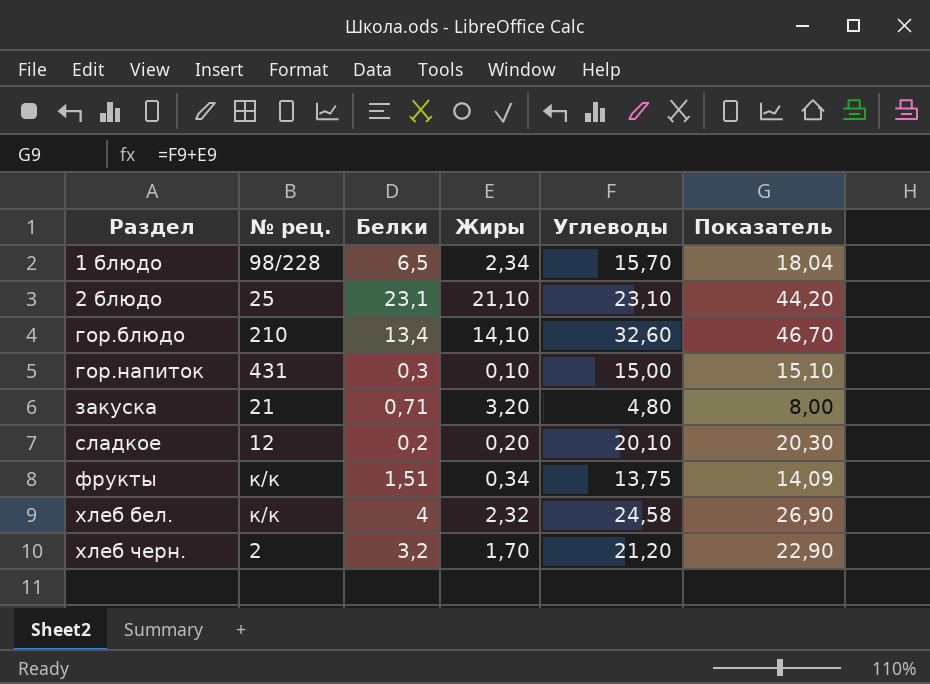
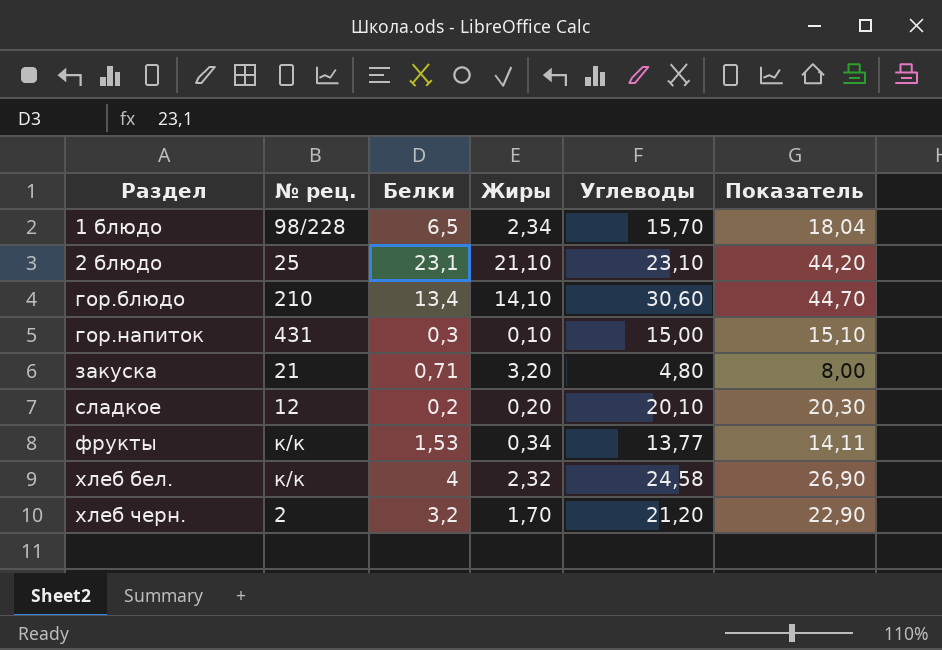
гор.блюдо | Углеводы: 32,60 -> 30,60
гор.блюдо | Показатель: 46,70 -> 44,70
фрукты | Белки: 1,51 -> 1,53
фрукты | Углеводы: 13,75 -> 13,77
фрукты | Показатель: 14,09 -> 14,11

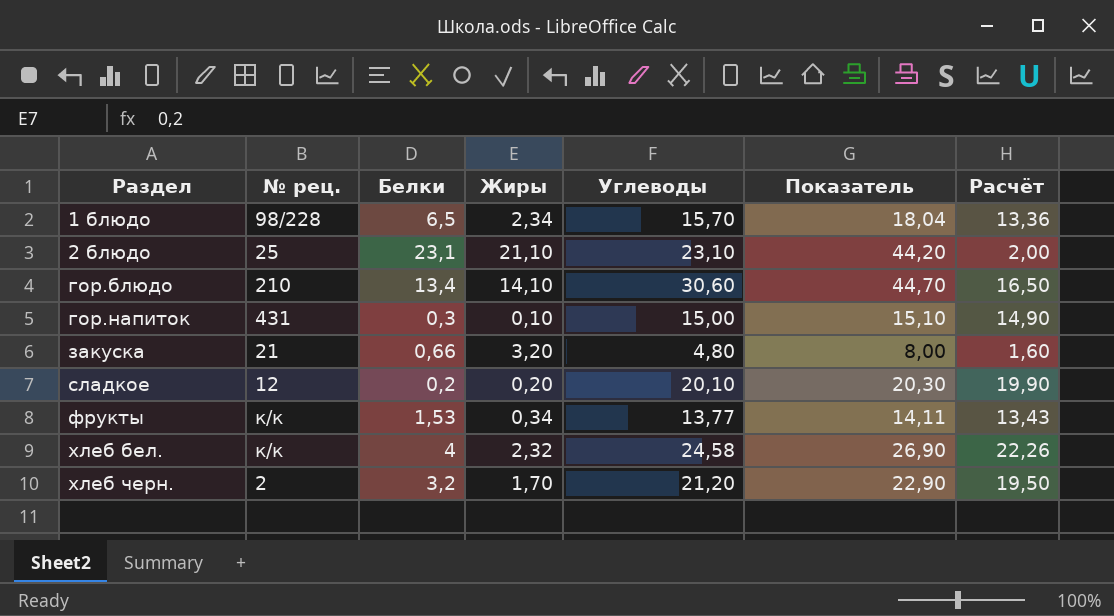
column Расчёт | formula: none -> [Углеводы] - [Жиры]
закуска | Белки: 0,71 -> 0,66

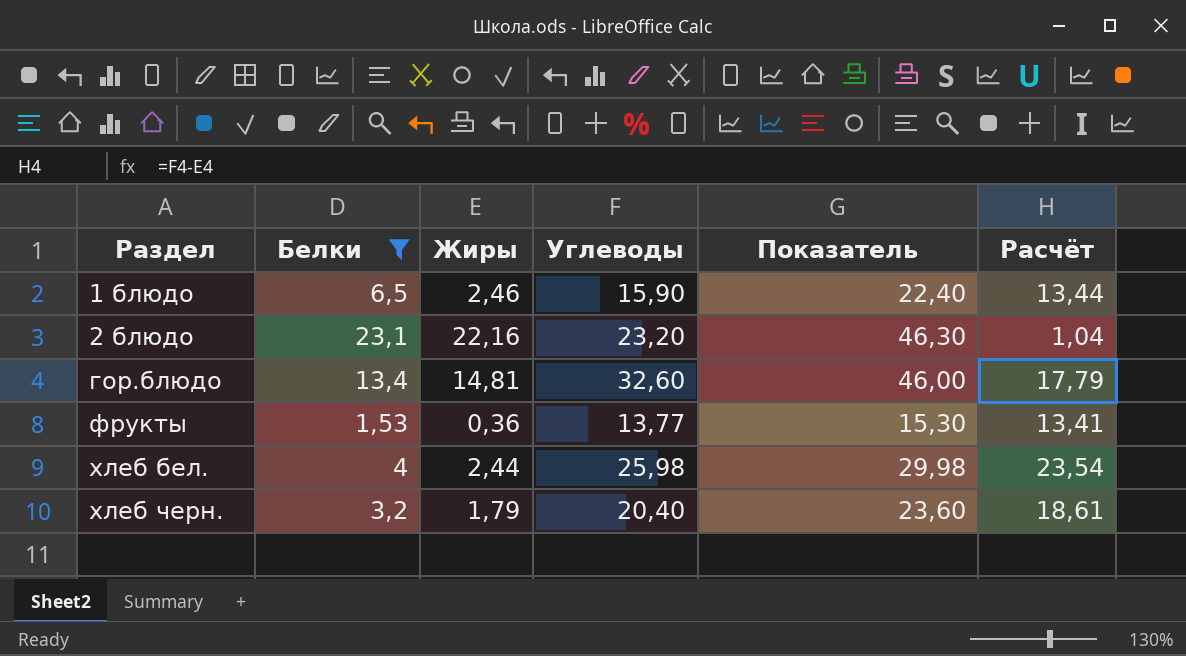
filter: none -> Белки >= 1,53
column № рец. | position: 2 -> none
column Показатель | formula: [Жиры] + [Углеводы] -> [Белки] + [Углеводы]
1 блюдо | Жиры: 2,34 -> 2,46
1 блюдо | Углеводы: 15,70 -> 15,90
1 блюдо | Расчёт: 13,36 -> 13,44
2 блюдо | Жиры: 21,10 -> 22,16
2 блюдо | Углеводы: 23,10 -> 23,20
2 блюдо | Расчёт: 2,00 -> 1,04
гор.блюдо | Жиры: 14,10 -> 14,81
гор.блюдо | Углеводы: 30,60 -> 32,60
гор.блюдо | Расчёт: 16,50 -> 17,79
фрукты | Жиры: 0,34 -> 0,36
фрукты | Расчёт: 13,43 -> 13,41
хлеб бел. | Жиры: 2,32 -> 2,44
хлеб бел. | Углеводы: 24,58 -> 25,98
хлеб бел. | Расчёт: 22,26 -> 23,54
хлеб черн. | Жиры: 1,70 -> 1,79
хлеб черн. | Углеводы: 21,20 -> 20,40
хлеб черн. | Расчёт: 19,50 -> 18,61

